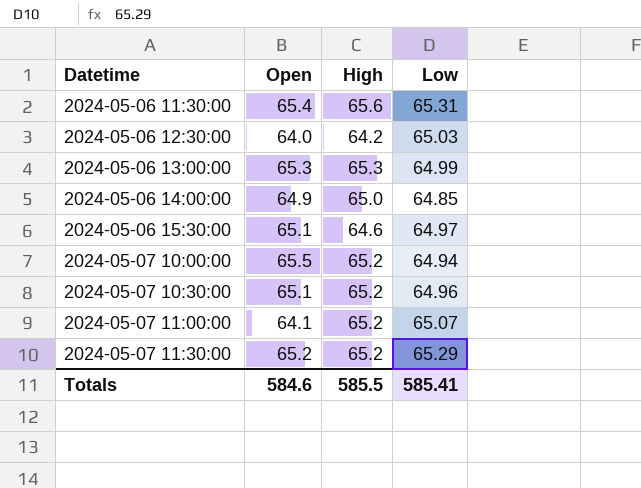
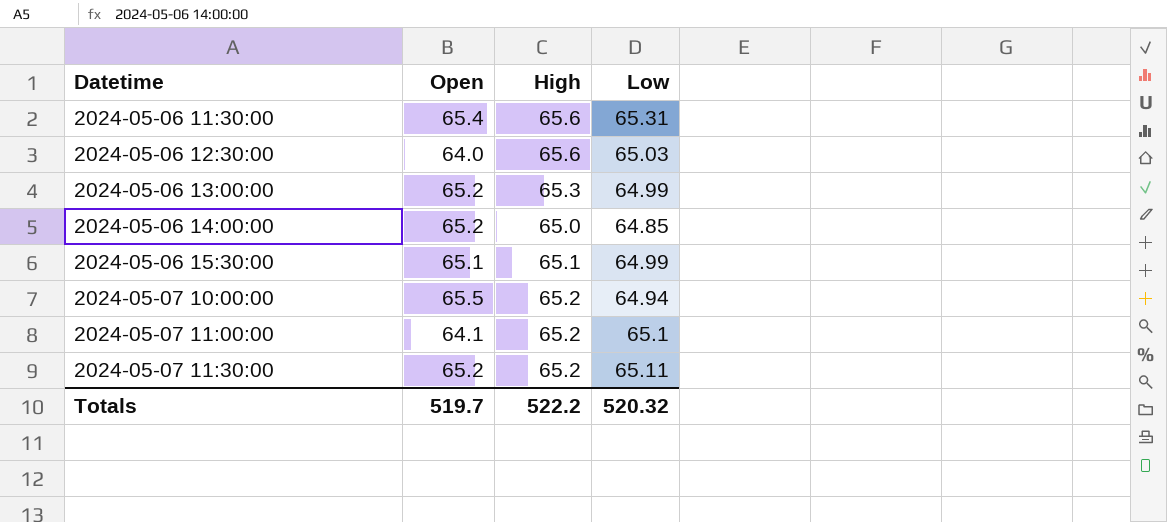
row 2024-05-07 10:30:00: 65.1 | 65.2 | 64.96 -> none
2024-05-06 12:30:00 | High: 64.2 -> 65.6
2024-05-06 13:00:00 | Open: 65.3 -> 65.2
2024-05-06 14:00:00 | Open: 64.9 -> 65.2
2024-05-06 15:30:00 | High: 64.6 -> 65.1
2024-05-06 15:30:00 | Low: 64.97 -> 64.99
2024-05-07 11:00:00 | Low: 65.07 -> 65.1
2024-05-07 11:30:00 | Low: 65.29 -> 65.11
Totals | Open: 584.6 -> 519.7
Totals | High: 585.5 -> 522.2
Totals | Low: 585.41 -> 520.32

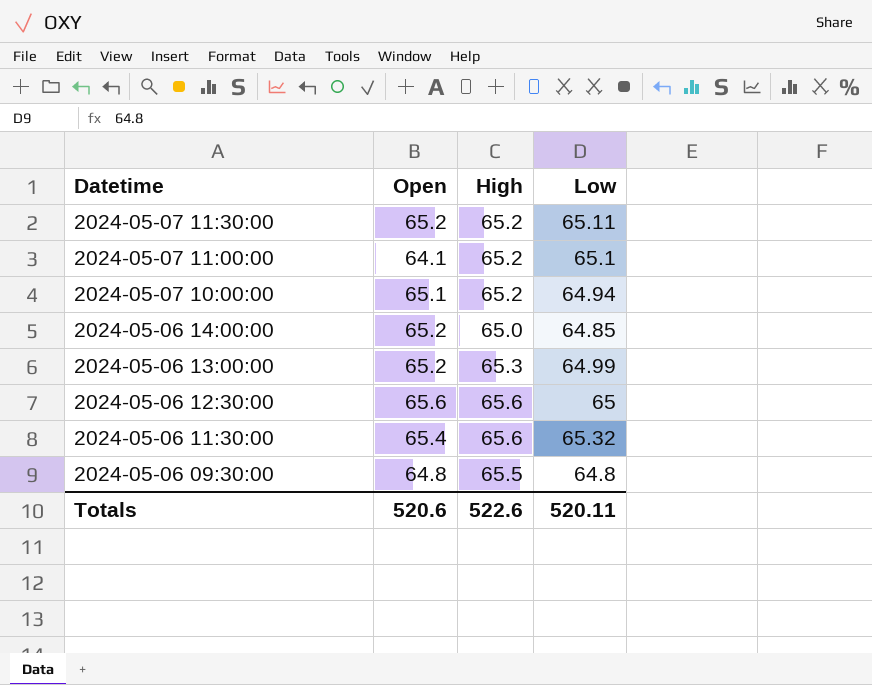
row order: Datetime ascending -> Datetime descending
row 2024-05-06 15:30:00: 65.1 | 65.1 | 64.99 -> none
2024-05-07 10:00:00 | Open: 65.5 -> 65.1
2024-05-06 12:30:00 | Open: 64.0 -> 65.6
2024-05-06 12:30:00 | Low: 65.03 -> 65
2024-05-06 11:30:00 | Low: 65.31 -> 65.32
row 2024-05-06 09:30:00: none -> 64.8 | 65.5 | 64.8
Totals | Open: 519.7 -> 520.6
Totals | High: 522.2 -> 522.6
Totals | Low: 520.32 -> 520.11

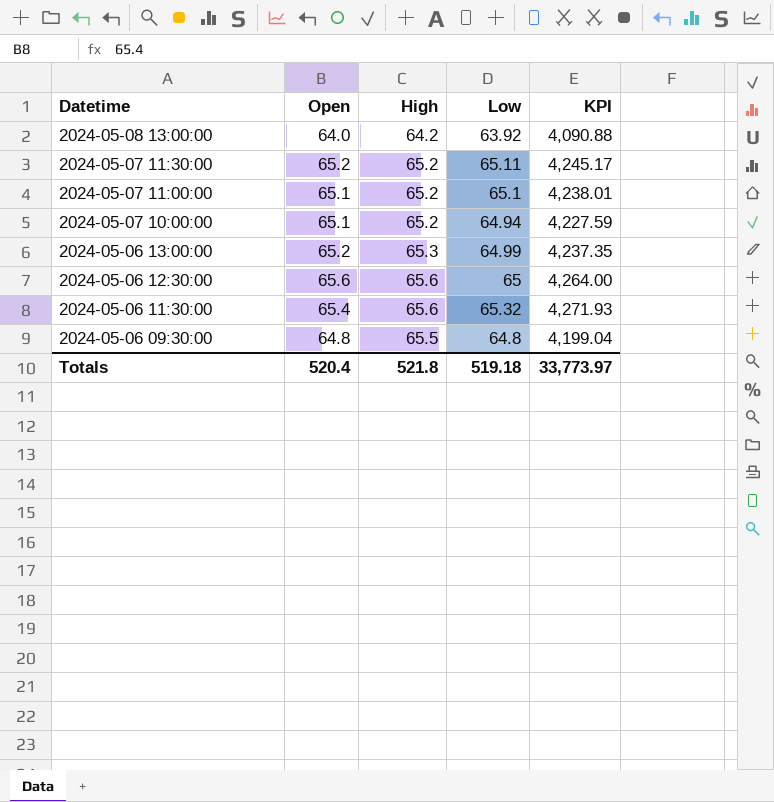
column KPI | formula: none -> [Open] * [Low]
row 2024-05-06 14:00:00: 65.2 | 65.0 | 64.85 -> none
row 2024-05-08 13:00:00: none -> 64.0 | 64.2 | 63.92 | 4,090.88
2024-05-07 11:00:00 | Open: 64.1 -> 65.1
Totals | Open: 520.6 -> 520.4
Totals | High: 522.6 -> 521.8
Totals | Low: 520.11 -> 519.18

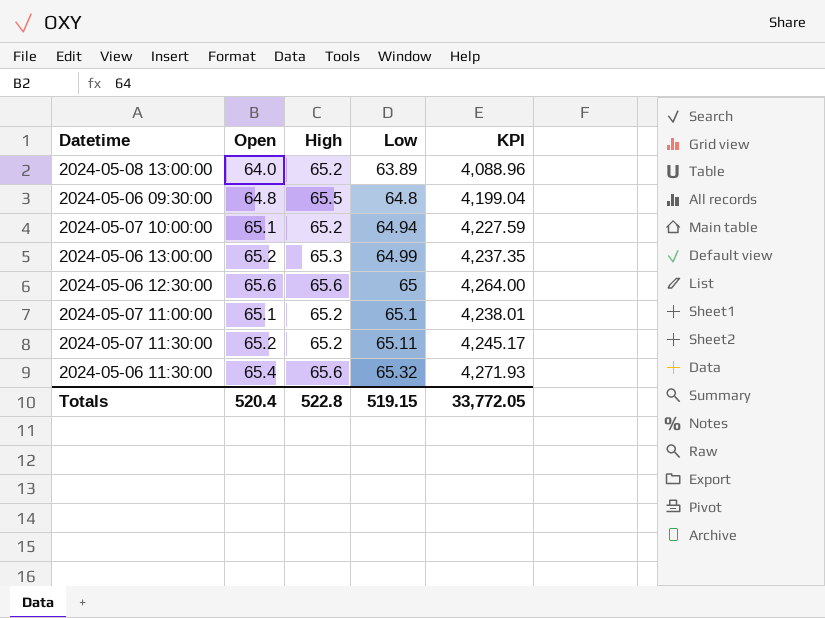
row order: Datetime descending -> Low ascending
2024-05-08 13:00:00 | High: 64.2 -> 65.2
2024-05-08 13:00:00 | Low: 63.92 -> 63.89
2024-05-08 13:00:00 | KPI: 4,090.88 -> 4,088.96
Totals | High: 521.8 -> 522.8
Totals | Low: 519.18 -> 519.15
Totals | KPI: 33,773.97 -> 33,772.05

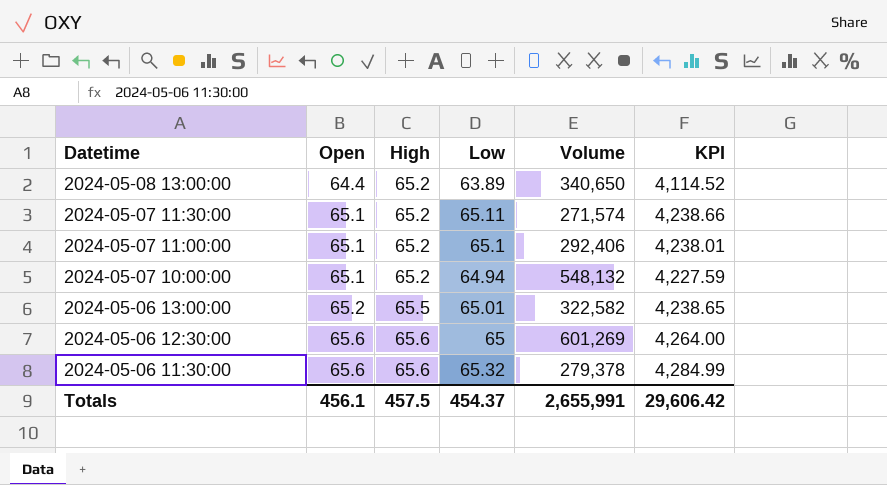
row order: Low ascending -> Datetime descending
column Volume | position: none -> 5
row 2024-05-06 09:30:00: 64.8 | 65.5 | 64.8 | 4,199.04 -> none
2024-05-08 13:00:00 | Open: 64.0 -> 64.4
2024-05-08 13:00:00 | KPI: 4,088.96 -> 4,114.52
2024-05-07 11:30:00 | Open: 65.2 -> 65.1
2024-05-07 11:30:00 | KPI: 4,245.17 -> 4,238.66
2024-05-06 13:00:00 | High: 65.3 -> 65.5
2024-05-06 13:00:00 | Low: 64.99 -> 65.01
2024-05-06 13:00:00 | KPI: 4,237.35 -> 4,238.65
2024-05-06 11:30:00 | Open: 65.4 -> 65.6
2024-05-06 11:30:00 | KPI: 4,271.93 -> 4,284.99
Totals | Open: 520.4 -> 456.1
Totals | High: 522.8 -> 457.5
Totals | Low: 519.15 -> 454.37
Totals | KPI: 33,772.05 -> 29,606.42

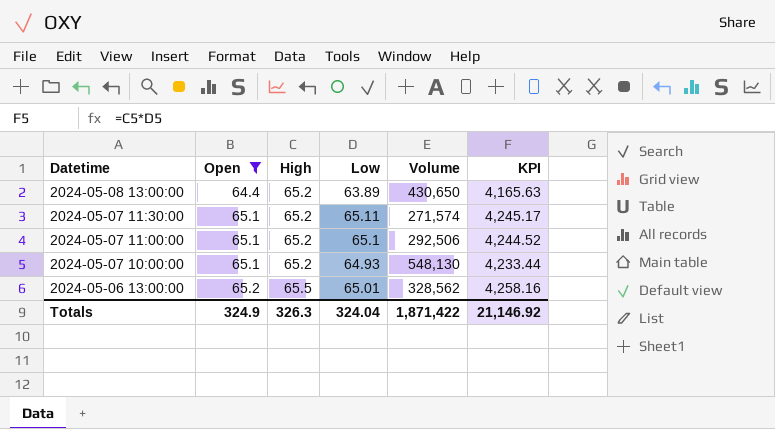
filter: none -> Open != 65.6
column KPI | formula: [Open] * [Low] -> [High] * [Low]
2024-05-08 13:00:00 | Volume: 340,650 -> 430,650
2024-05-07 11:00:00 | Volume: 292,406 -> 292,506
2024-05-07 10:00:00 | Low: 64.94 -> 64.93
2024-05-07 10:00:00 | Volume: 548,132 -> 548,130
2024-05-06 13:00:00 | Volume: 322,582 -> 328,562
Totals | Open: 456.1 -> 324.9
Totals | High: 457.5 -> 326.3
Totals | Low: 454.37 -> 324.04
Totals | Volume: 2,655,991 -> 1,871,422
Totals | KPI: 29,606.42 -> 21,146.92

